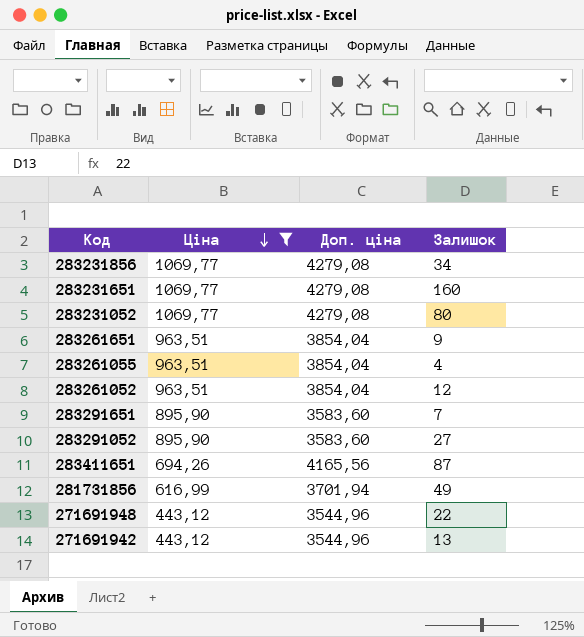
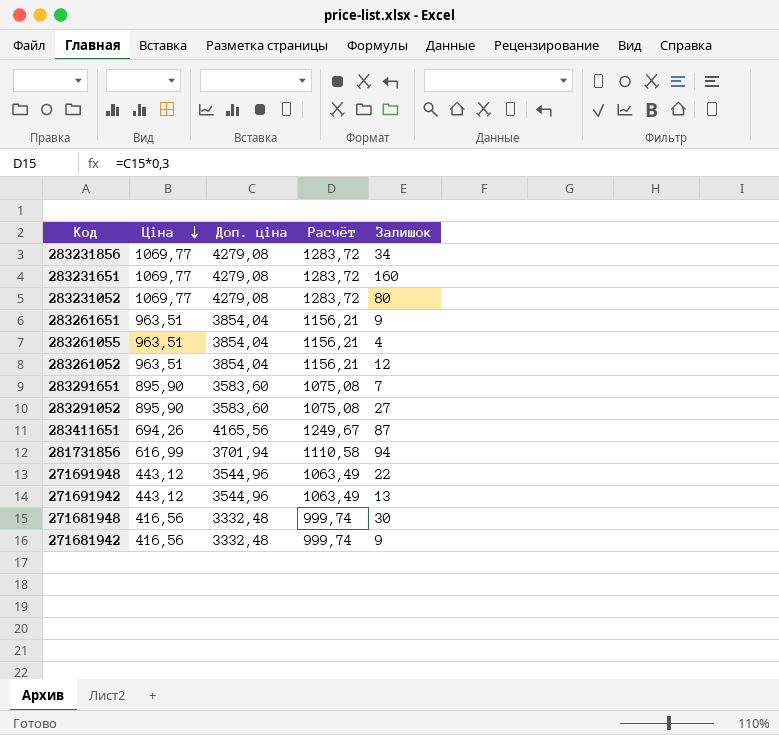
filter: Ціна != 416,56 -> none
column Расчёт | formula: none -> [Доп. ціна] * 0,3
281731856 | Залишок: 49 -> 94

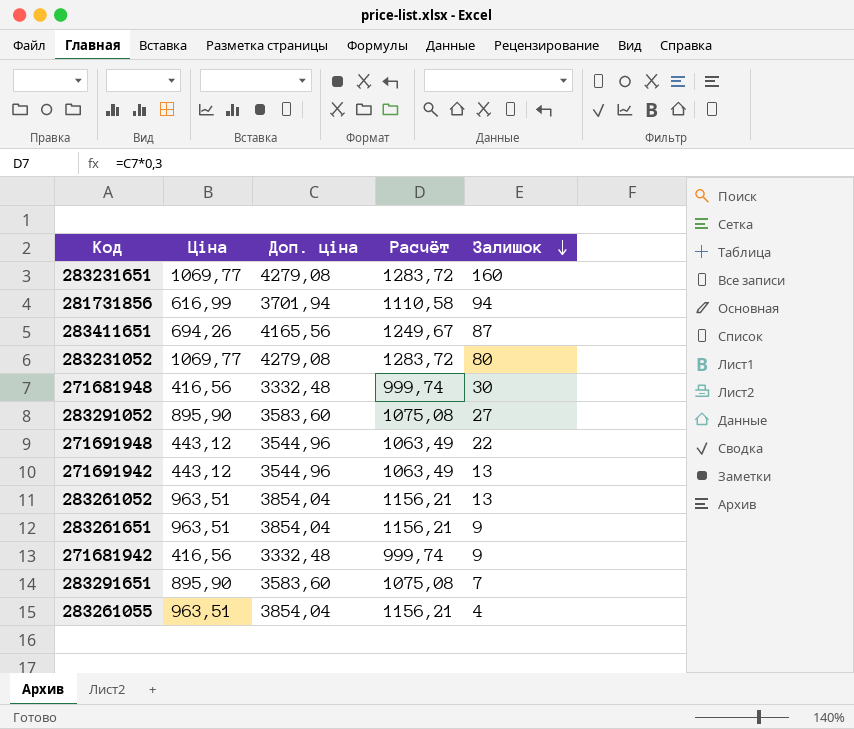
row order: Ціна descending -> Залишок descending
row 283231856: 1069,77 | 4279,08 | 1283,72 | 34 -> none
283261052 | Залишок: 12 -> 13

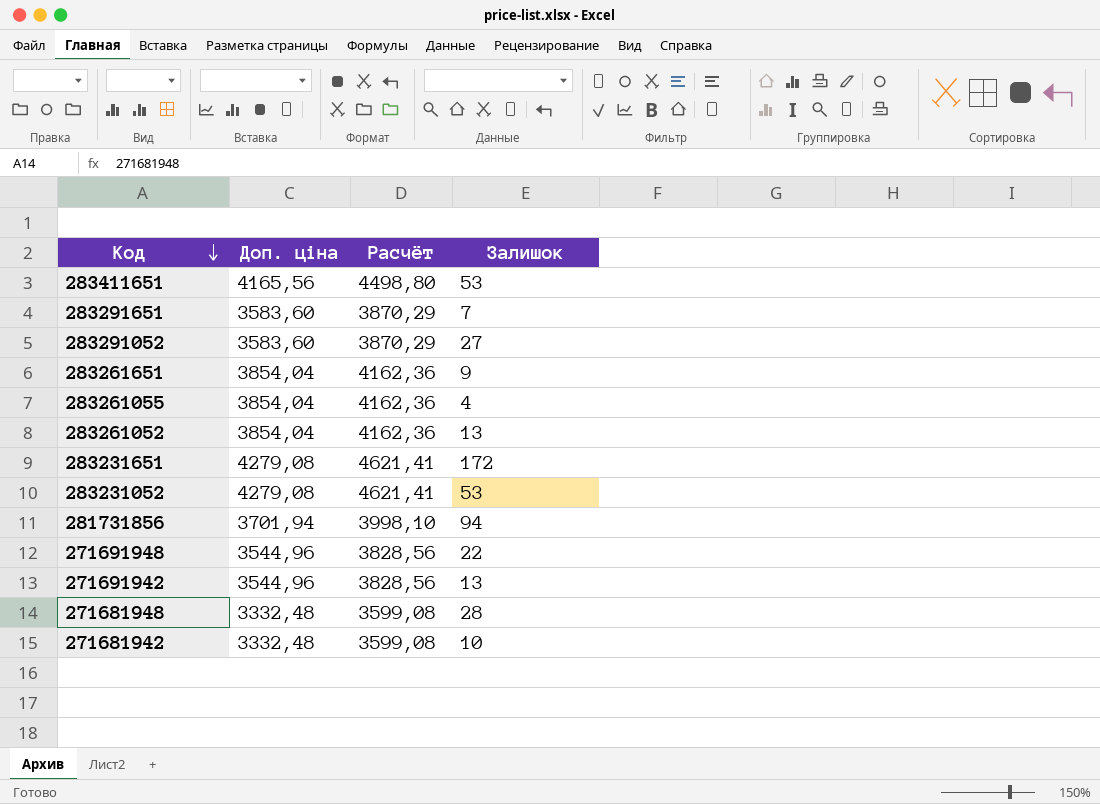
row order: Залишок descending -> Код descending
column Ціна | position: 2 -> none
column Расчёт | formula: [Доп. ціна] * 0,3 -> [Доп. ціна] * 1,08
283411651 | Залишок: 87 -> 53
283231651 | Залишок: 160 -> 172
283231052 | Залишок: 80 -> 53
271681948 | Залишок: 30 -> 28
271681942 | Залишок: 9 -> 10

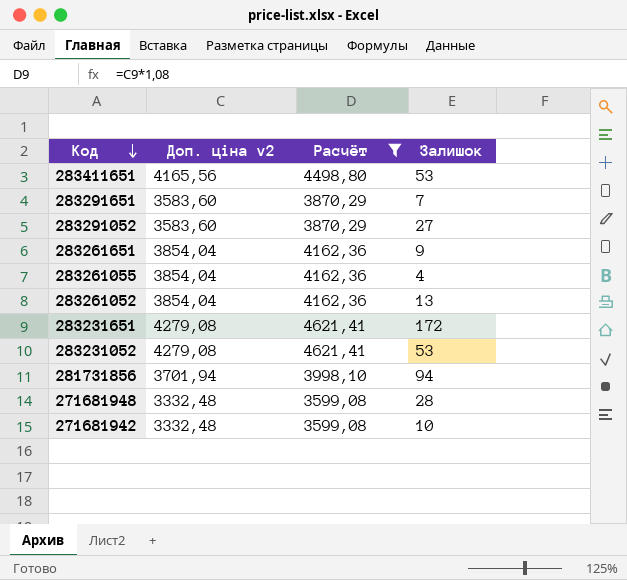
filter: none -> Расчёт != 3828,56
column name: Доп. ціна -> Доп. ціна v2

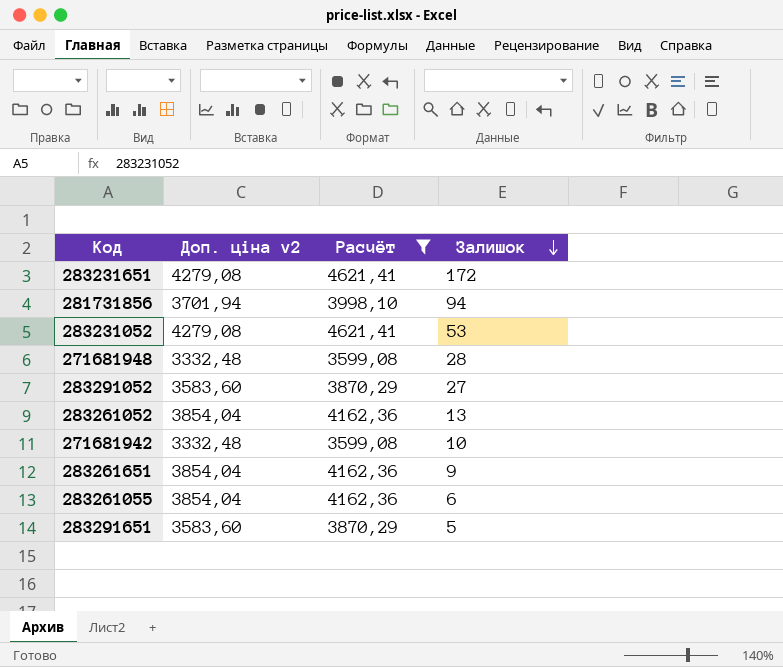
row order: Код descending -> Залишок descending
row 283411651: 4165,56 | 4498,80 | 53 -> none
283261055 | Залишок: 4 -> 6
283291651 | Залишок: 7 -> 5

